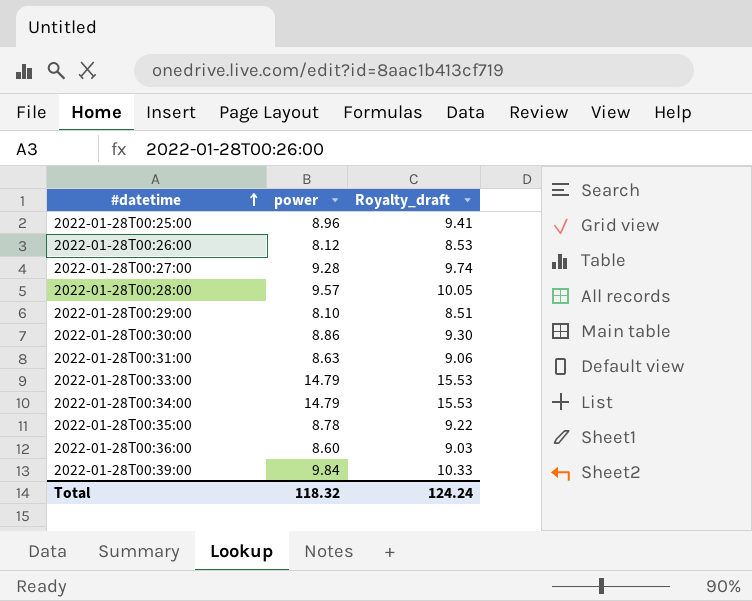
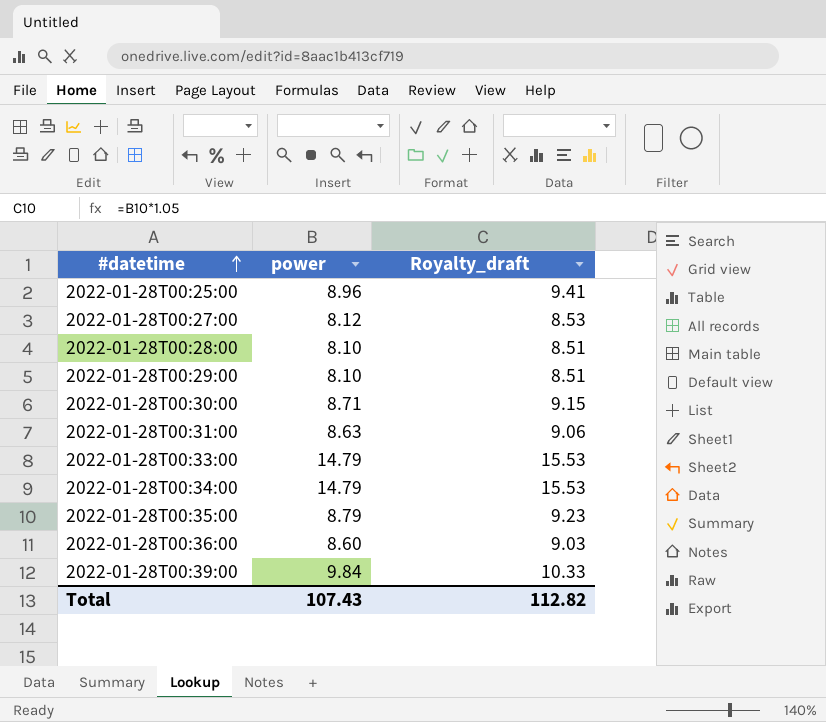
row 2022-01-28T00:26:00: 8.12 | 8.53 -> none
2022-01-28T00:27:00 | power: 9.28 -> 8.12
2022-01-28T00:27:00 | Royalty_draft: 9.74 -> 8.53
2022-01-28T00:28:00 | power: 9.57 -> 8.10
2022-01-28T00:28:00 | Royalty_draft: 10.05 -> 8.51
2022-01-28T00:30:00 | power: 8.86 -> 8.71
2022-01-28T00:30:00 | Royalty_draft: 9.30 -> 9.15
2022-01-28T00:35:00 | power: 8.78 -> 8.79
2022-01-28T00:35:00 | Royalty_draft: 9.22 -> 9.23
Total | power: 118.32 -> 107.43
Total | Royalty_draft: 124.24 -> 112.82

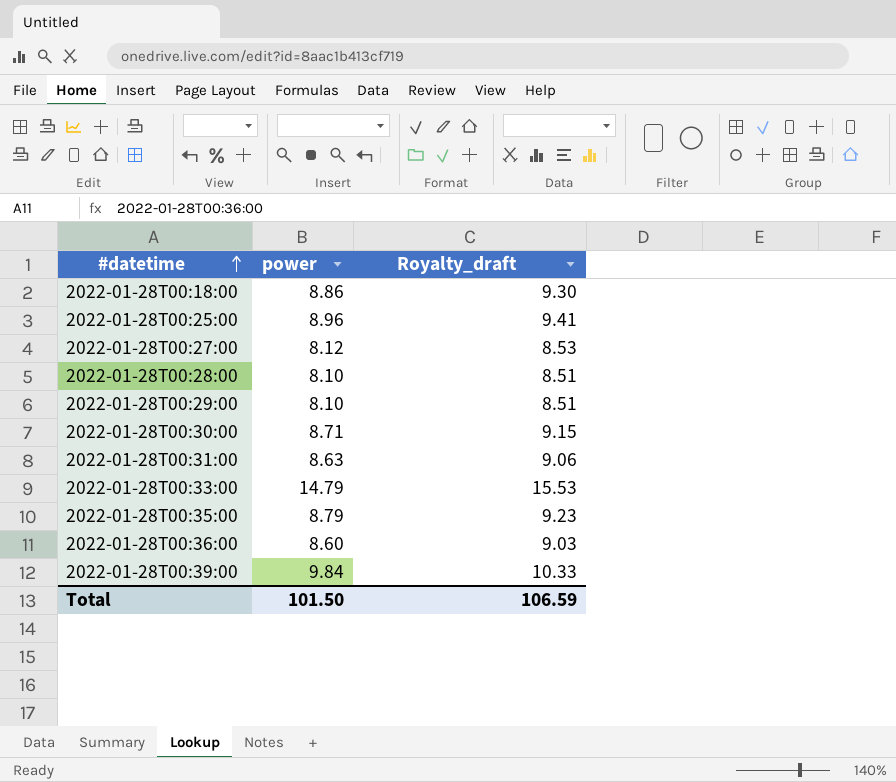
row 2022-01-28T00:34:00: 14.79 | 15.53 -> none
row 2022-01-28T00:18:00: none -> 8.86 | 9.30
Total | power: 107.43 -> 101.50
Total | Royalty_draft: 112.82 -> 106.59

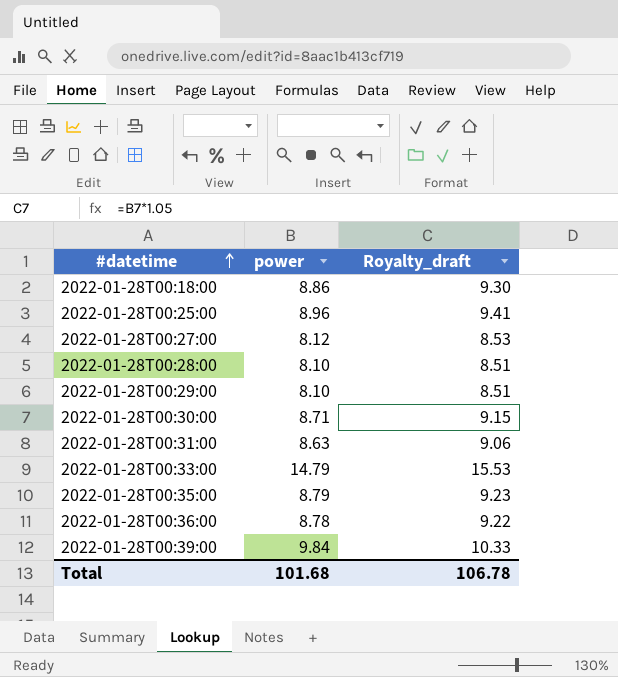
2022-01-28T00:36:00 | power: 8.60 -> 8.78
2022-01-28T00:36:00 | Royalty_draft: 9.03 -> 9.22
Total | power: 101.50 -> 101.68
Total | Royalty_draft: 106.59 -> 106.78

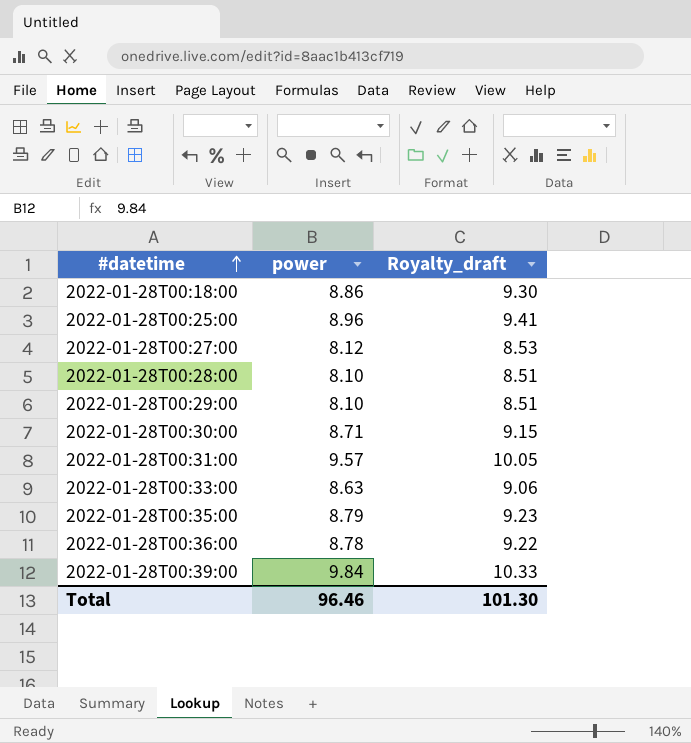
2022-01-28T00:31:00 | power: 8.63 -> 9.57
2022-01-28T00:31:00 | Royalty_draft: 9.06 -> 10.05
2022-01-28T00:33:00 | power: 14.79 -> 8.63
2022-01-28T00:33:00 | Royalty_draft: 15.53 -> 9.06
Total | power: 101.68 -> 96.46
Total | Royalty_draft: 106.78 -> 101.30

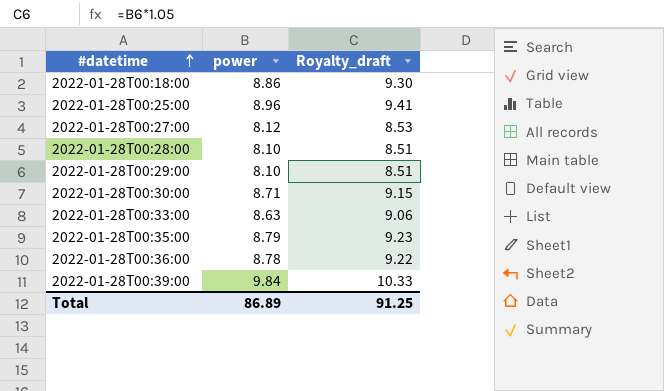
row 2022-01-28T00:31:00: 9.57 | 10.05 -> none
Total | power: 96.46 -> 86.89
Total | Royalty_draft: 101.30 -> 91.25

